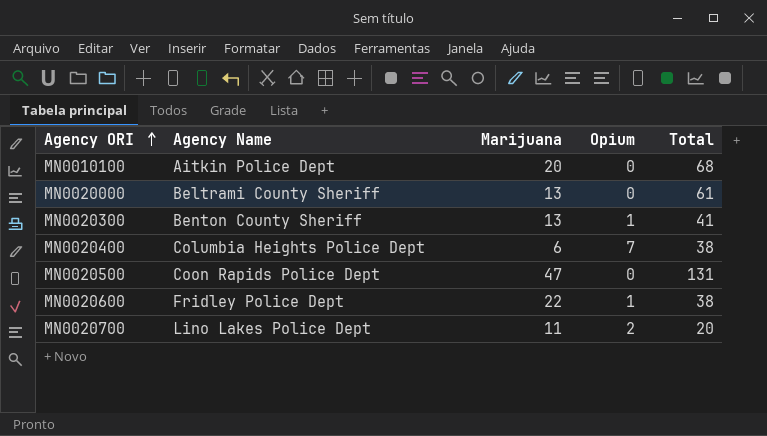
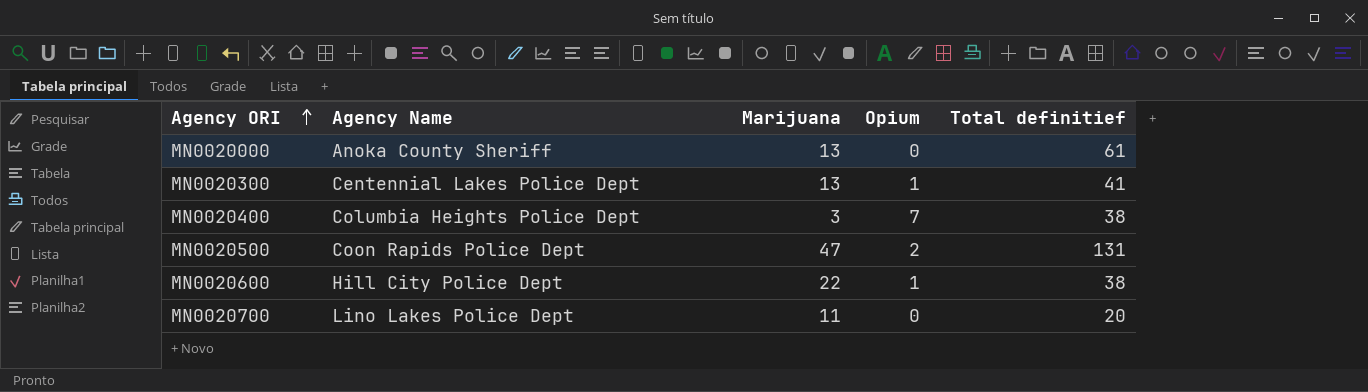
column name: Total -> Total definitief
row MN0010100: Aitkin Police Dept | 20 | 0 | 68 -> none
MN0020000 | Agency Name: Beltrami County Sheriff -> Anoka County Sheriff
MN0020300 | Agency Name: Benton County Sheriff -> Centennial Lakes Police Dept
MN0020400 | Marijuana: 6 -> 3
MN0020500 | Opium: 0 -> 2
MN0020600 | Agency Name: Fridley Police Dept -> Hill City Police Dept
MN0020700 | Opium: 2 -> 0

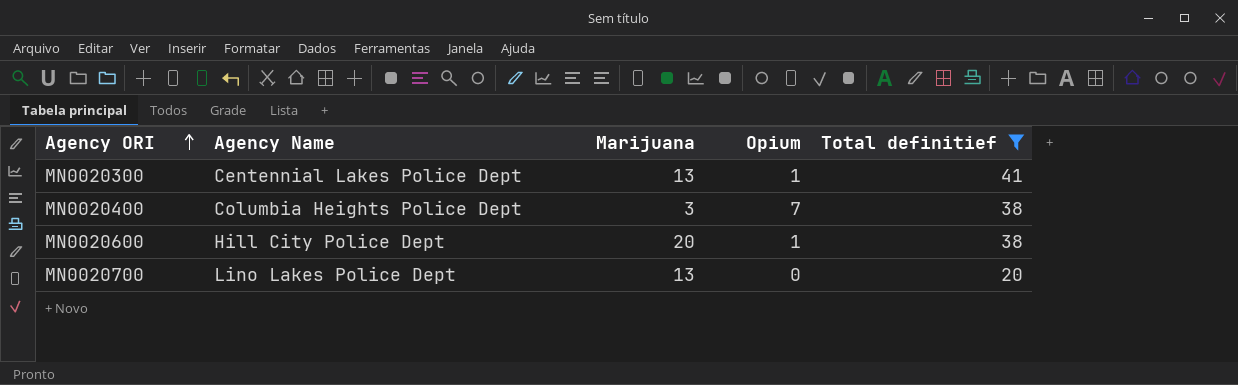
filter: none -> Total definitief <= 41
MN0020600 | Marijuana: 22 -> 20
MN0020700 | Marijuana: 11 -> 13

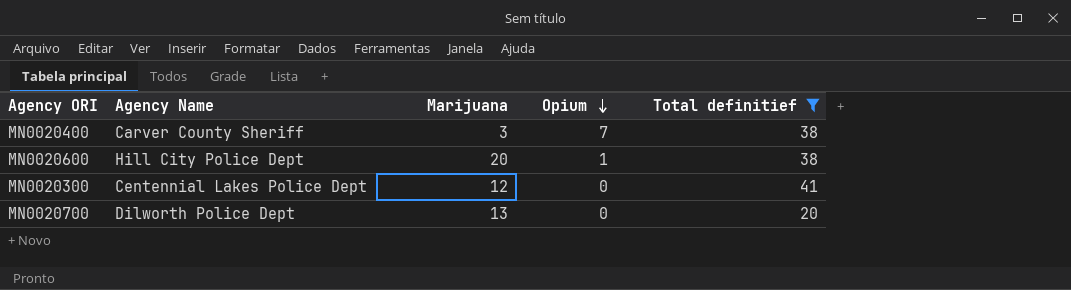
row order: Agency ORI ascending -> Opium descending
MN0020400 | Agency Name: Columbia Heights Police Dept -> Carver County Sheriff
MN0020300 | Marijuana: 13 -> 12
MN0020300 | Opium: 1 -> 0
MN0020700 | Agency Name: Lino Lakes Police Dept -> Dilworth Police Dept

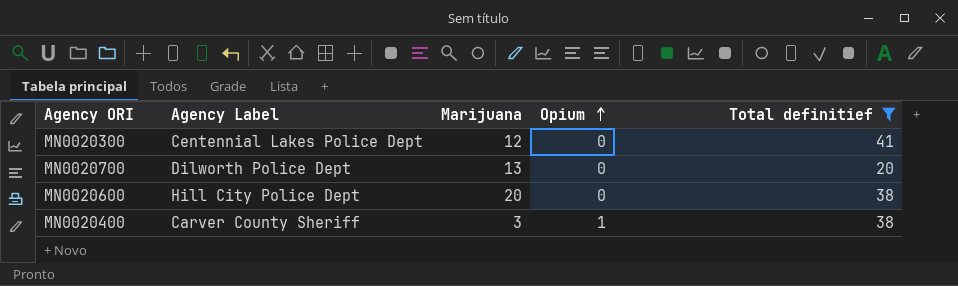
row order: Opium descending -> Opium ascending
column name: Agency Name -> Agency Label
MN0020600 | Opium: 1 -> 0
MN0020400 | Opium: 7 -> 1

